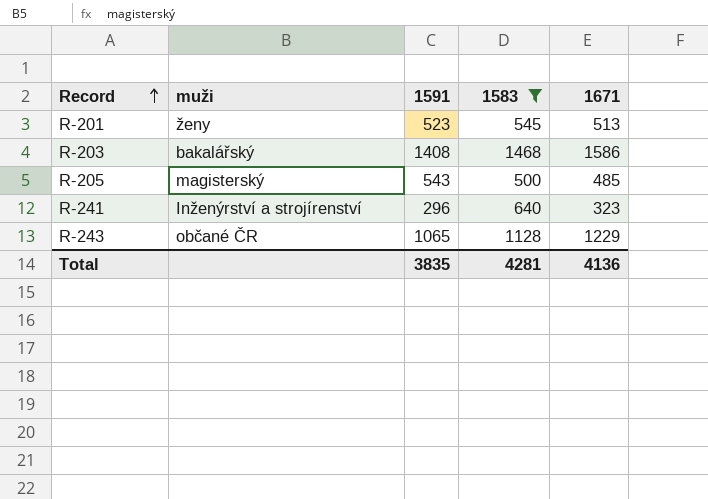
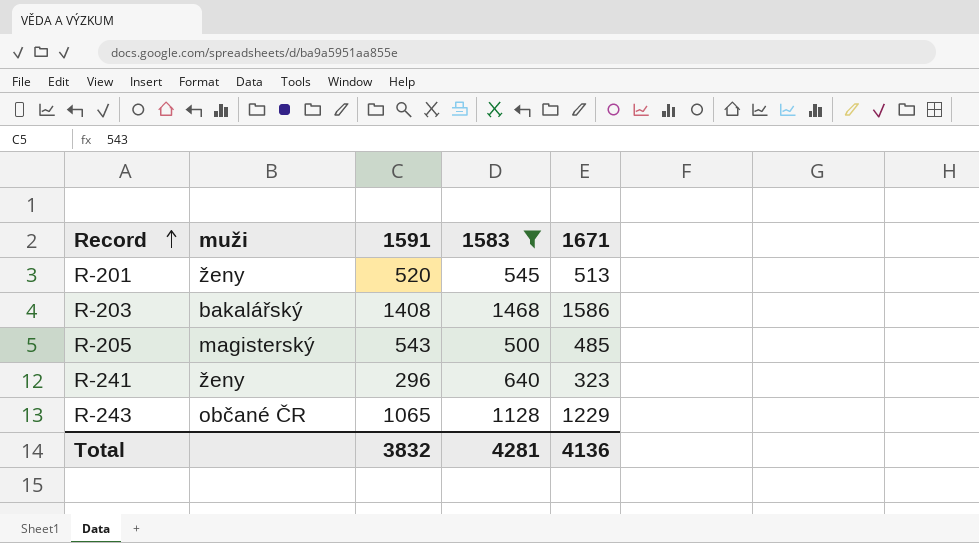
R-201 | 1591: 523 -> 520
R-241 | muži: Inženýrství a strojírenství -> ženy
Total | 1591: 3835 -> 3832

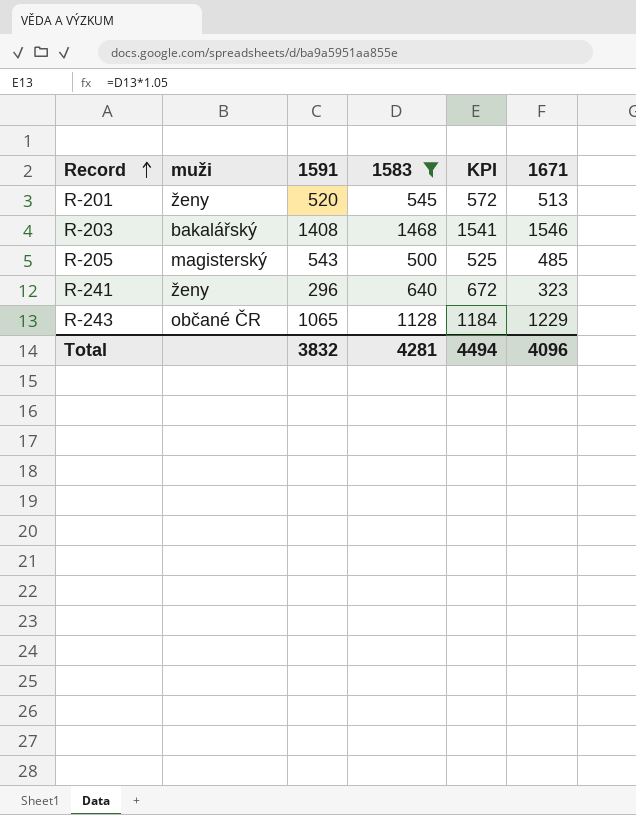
column KPI | formula: none -> [1583] * 1.05
R-203 | 1671: 1586 -> 1546
Total | 1671: 4136 -> 4096

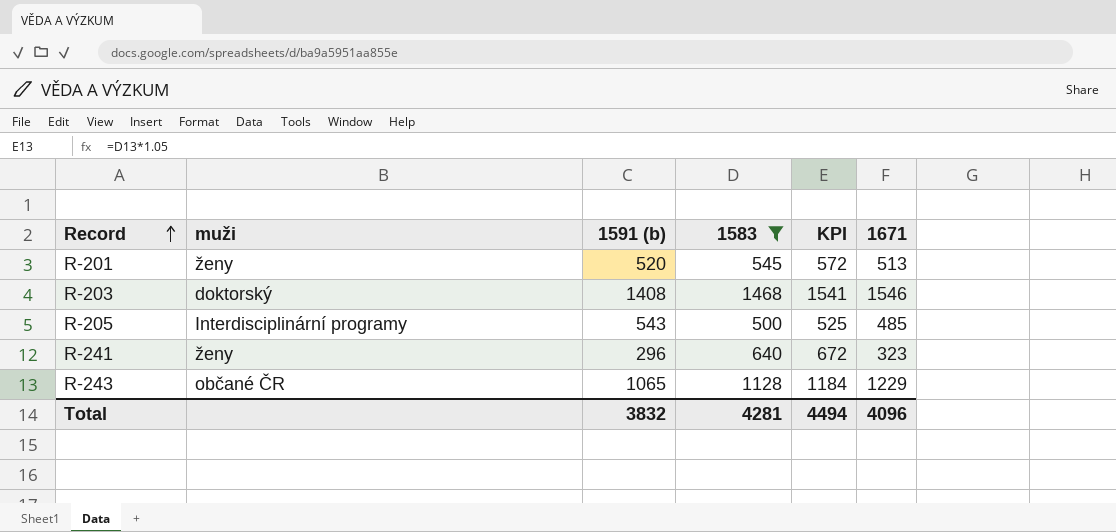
column name: 1591 -> 1591 (b)
R-203 | muži: bakalářský -> doktorský
R-205 | muži: magisterský -> Interdisciplinární programy

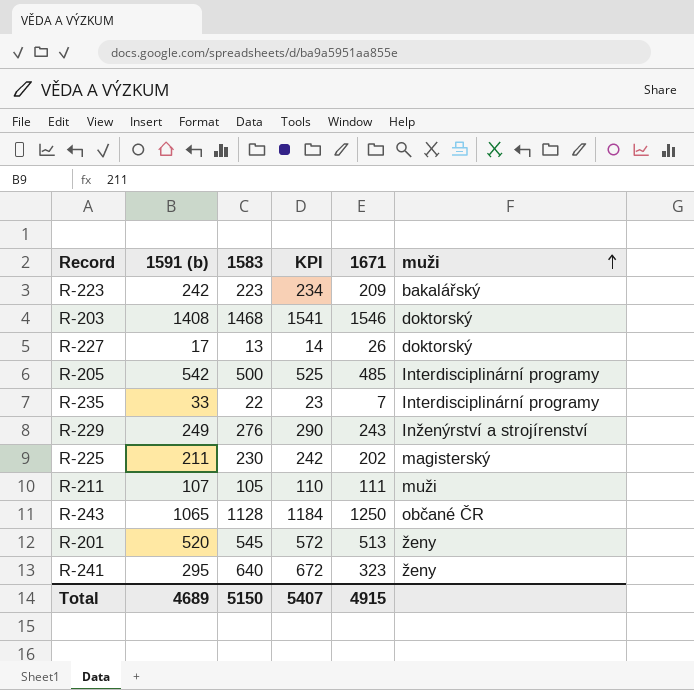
filter: 1583 >= 500 -> none
row order: Record ascending -> muži ascending
column muži | position: 2 -> 6
R-205 | 1591 (b): 543 -> 542
R-243 | 1671: 1229 -> 1250
R-241 | 1591 (b): 296 -> 295
Total | 1591 (b): 3832 -> 4689
Total | 1583: 4281 -> 5150
Total | KPI: 4494 -> 5407
Total | 1671: 4096 -> 4915

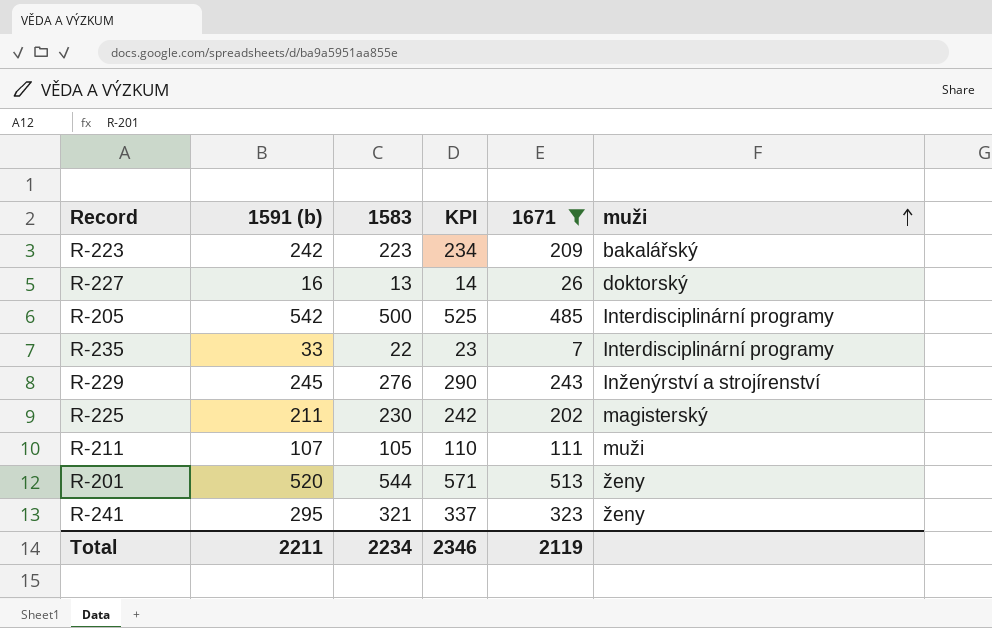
filter: none -> 1671 <= 513
R-227 | 1591 (b): 17 -> 16
R-229 | 1591 (b): 249 -> 245
R-201 | 1583: 545 -> 544
R-201 | KPI: 572 -> 571
R-241 | 1583: 640 -> 321
R-241 | KPI: 672 -> 337
Total | 1591 (b): 4689 -> 2211
Total | 1583: 5150 -> 2234
Total | KPI: 5407 -> 2346
Total | 1671: 4915 -> 2119

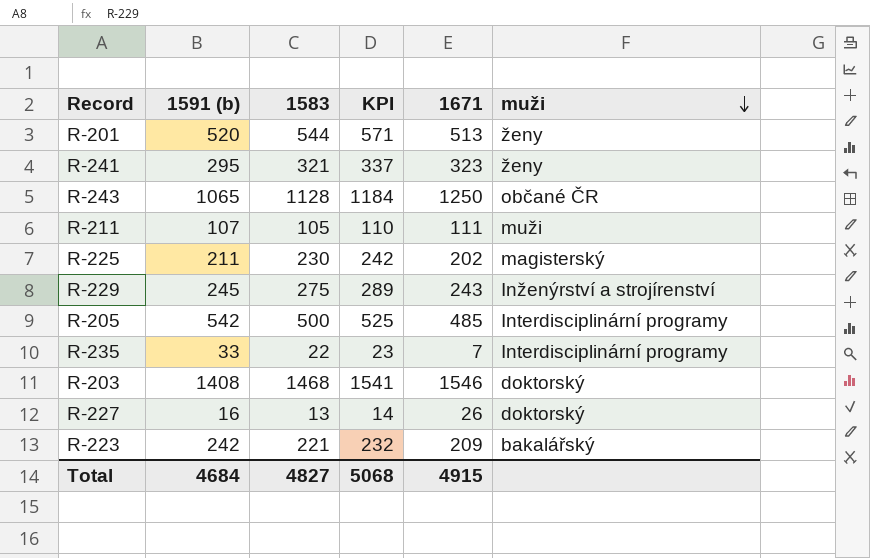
filter: 1671 <= 513 -> none
row order: muži ascending -> muži descending
R-229 | 1583: 276 -> 275
R-229 | KPI: 290 -> 289
R-223 | 1583: 223 -> 221
R-223 | KPI: 234 -> 232
Total | 1591 (b): 2211 -> 4684
Total | 1583: 2234 -> 4827
Total | KPI: 2346 -> 5068
Total | 1671: 2119 -> 4915

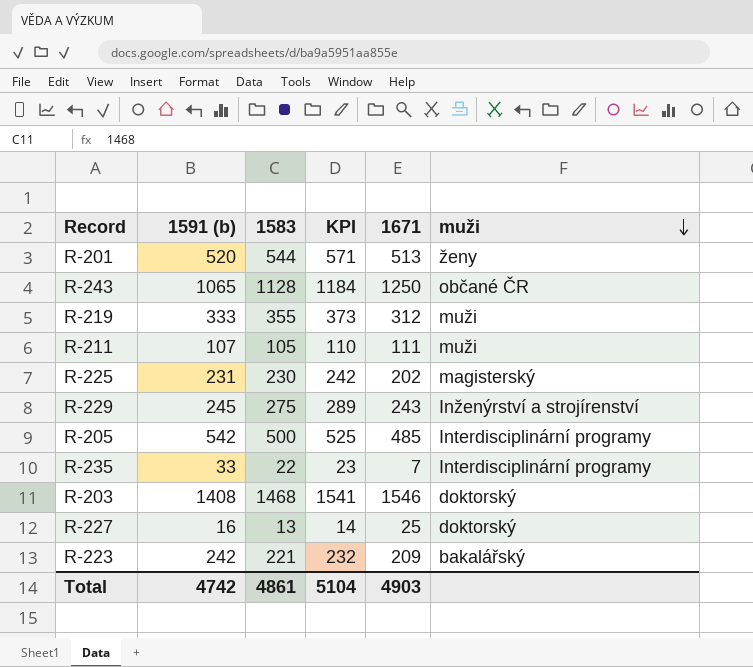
row R-241: 295 | 321 | 337 | 323 | ženy -> none
row R-219: none -> 333 | 355 | 373 | 312 | muži
R-225 | 1591 (b): 211 -> 231
R-227 | 1671: 26 -> 25
Total | 1591 (b): 4684 -> 4742
Total | 1583: 4827 -> 4861
Total | KPI: 5068 -> 5104
Total | 1671: 4915 -> 4903

